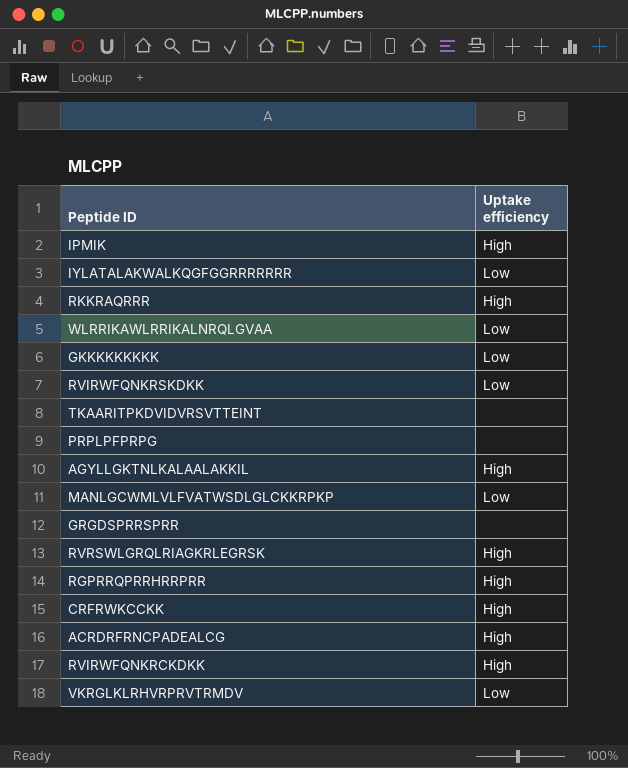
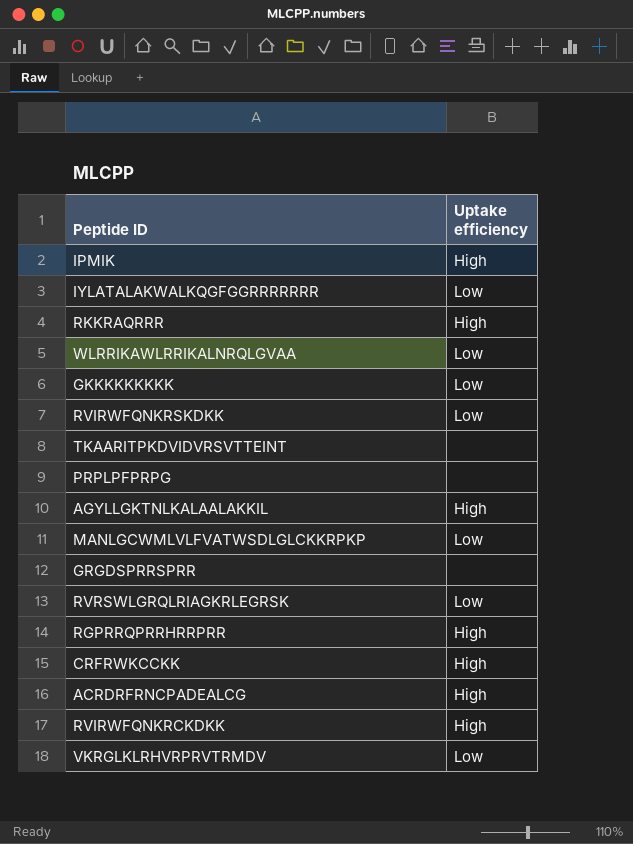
RVRSWLGRQLRIAGKRLEGRSK | Uptake efficiency: High -> Low

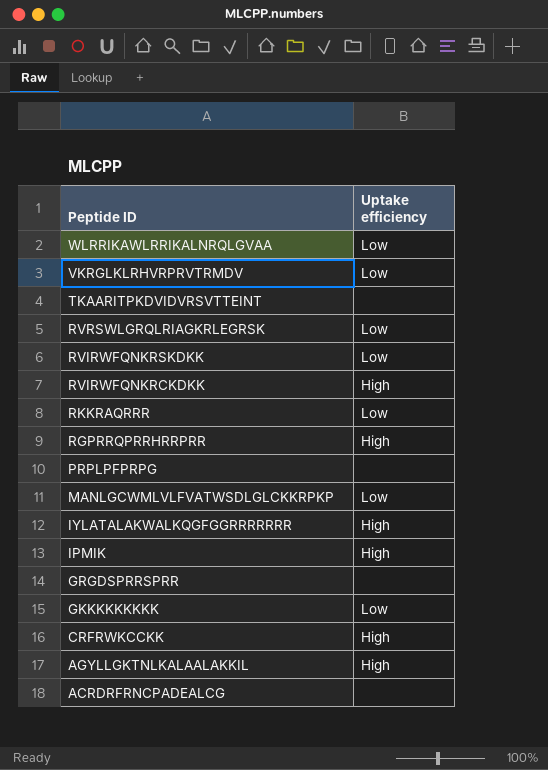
row order: none -> Peptide ID descending
RKKRAQRRR | Uptake efficiency: High -> Low
IYLATALAKWALKQGFGGRRRRRRR | Uptake efficiency: Low -> High
ACRDRFRNCPADEALCG | Uptake efficiency: High -> none

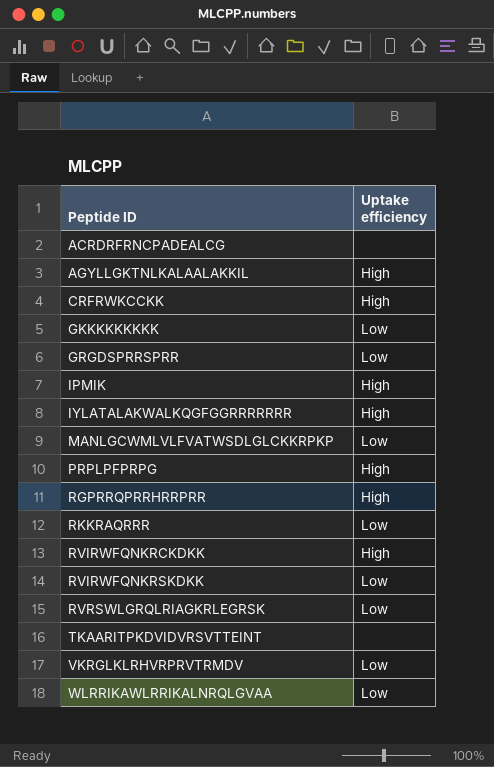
row order: Peptide ID descending -> Peptide ID ascending
GRGDSPRRSPRR | Uptake efficiency: none -> Low
PRPLPFPRPG | Uptake efficiency: none -> High

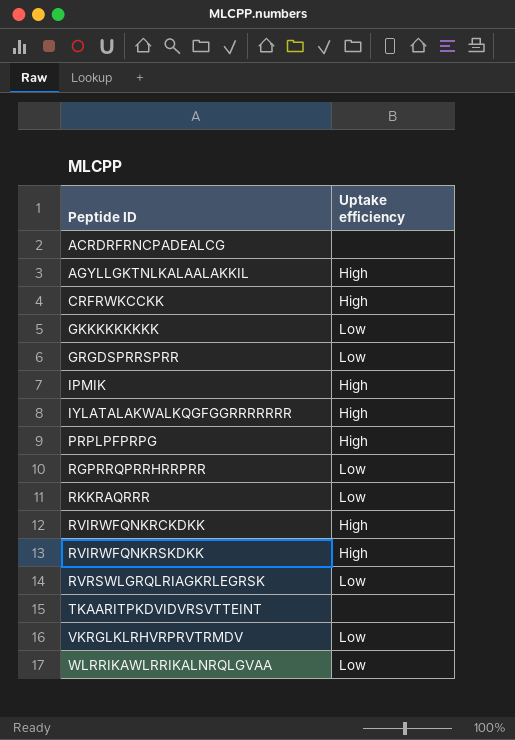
row MANLGCWMLVLFVATWSDLGLCKKRPKP: Low -> none
RGPRRQPRRHRRPRR | Uptake efficiency: High -> Low
RVIRWFQNKRSKDKK | Uptake efficiency: Low -> High

